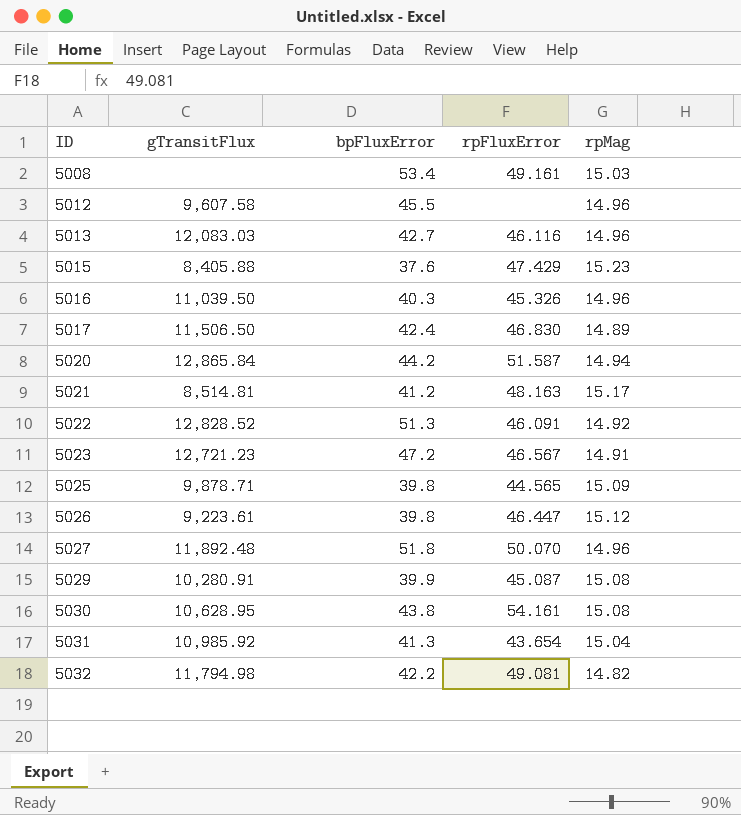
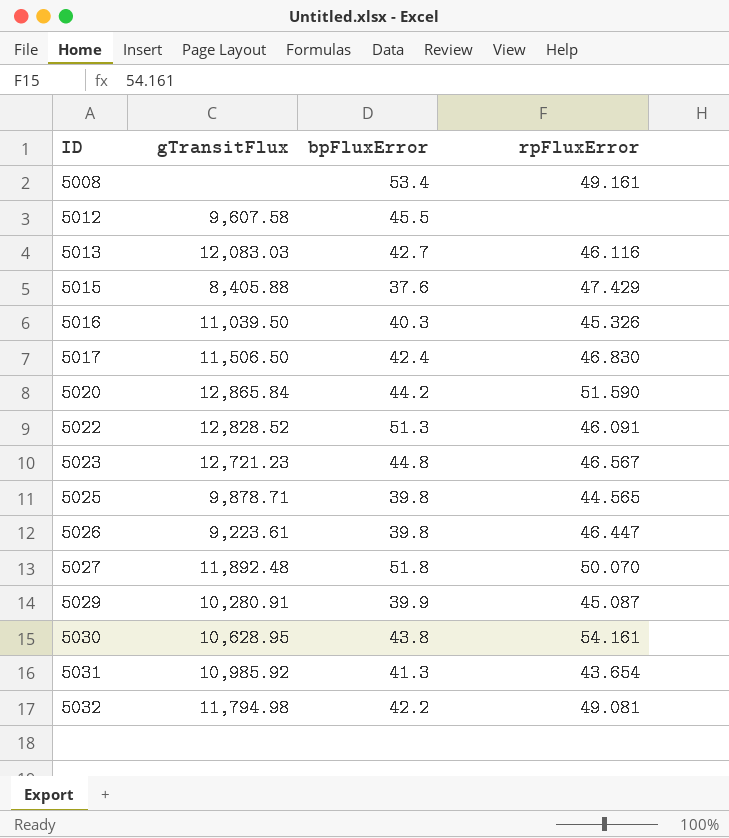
column rpMag | position: 5 -> none
row 5021: 8,514.81 | 41.2 | 48.163 | 15.17 -> none
5020 | rpFluxError: 51.587 -> 51.590
5023 | bpFluxError: 47.2 -> 44.8

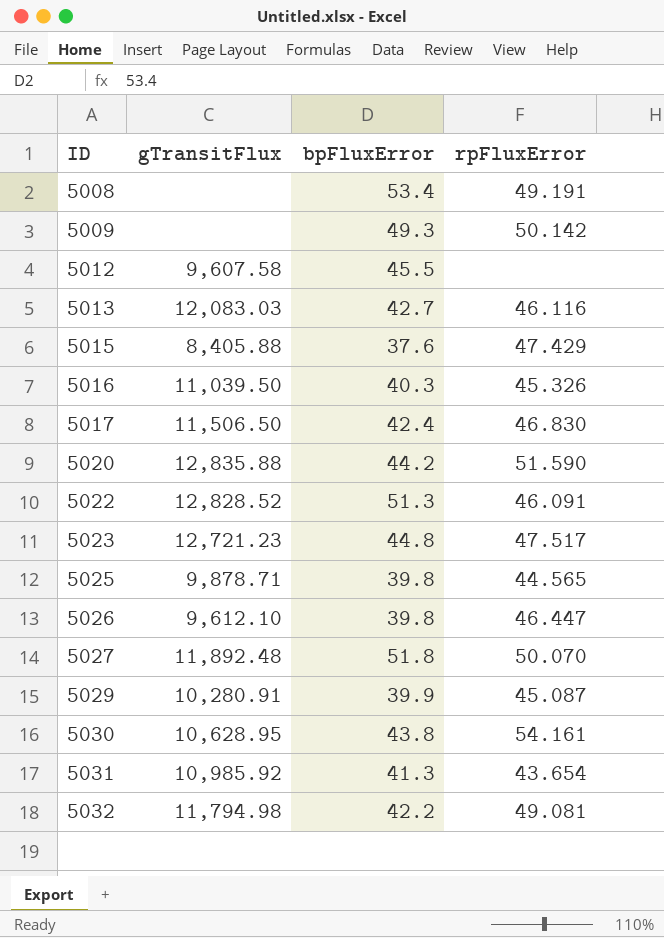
5008 | rpFluxError: 49.161 -> 49.191
row 5009: none -> none | 49.3 | 50.142
5020 | gTransitFlux: 12,865.84 -> 12,835.88
5023 | rpFluxError: 46.567 -> 47.517
5026 | gTransitFlux: 9,223.61 -> 9,612.10

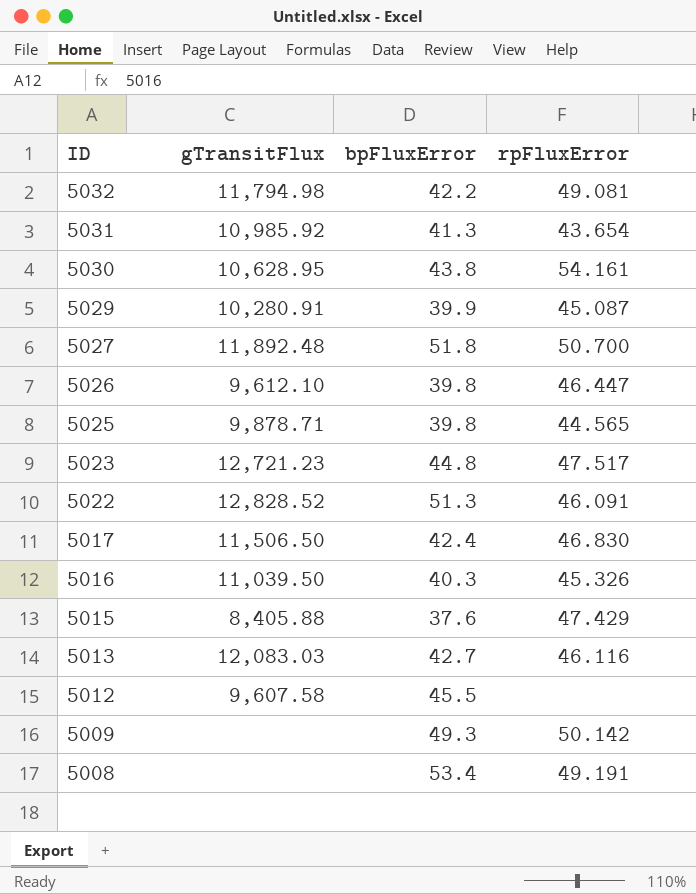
row order: ID ascending -> ID descending
row 5020: 12,835.88 | 44.2 | 51.590 -> none
5027 | rpFluxError: 50.070 -> 50.700

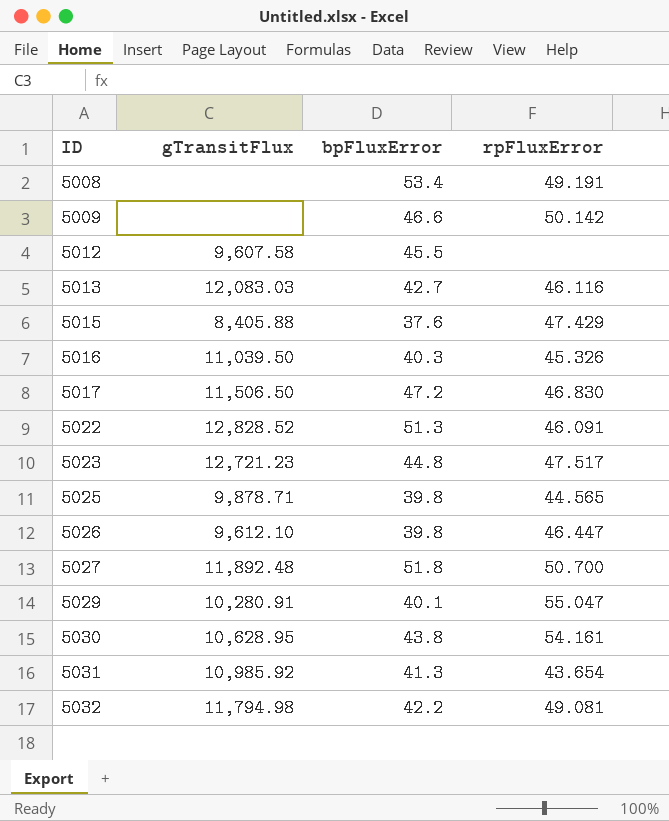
row order: ID descending -> ID ascending
5009 | bpFluxError: 49.3 -> 46.6
5017 | bpFluxError: 42.4 -> 47.2
5029 | bpFluxError: 39.9 -> 40.1
5029 | rpFluxError: 45.087 -> 55.047

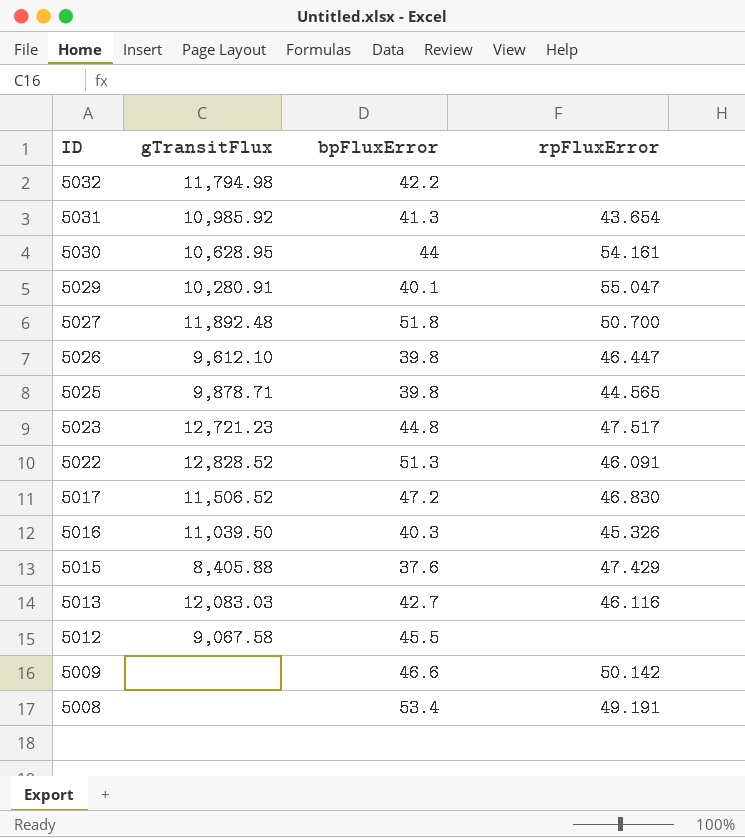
row order: ID ascending -> ID descending
5032 | rpFluxError: 49.081 -> none
5030 | bpFluxError: 43.8 -> 44
5017 | gTransitFlux: 11,506.50 -> 11,506.52
5012 | gTransitFlux: 9,607.58 -> 9,067.58

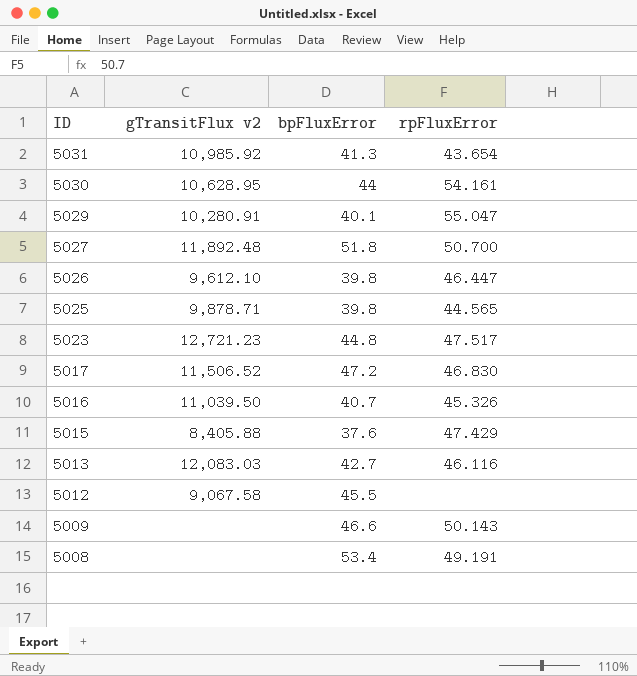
column name: gTransitFlux -> gTransitFlux v2
row 5032: 11,794.98 | 42.2 | none -> none
row 5022: 12,828.52 | 51.3 | 46.091 -> none
5016 | bpFluxError: 40.3 -> 40.7
5009 | rpFluxError: 50.142 -> 50.143

